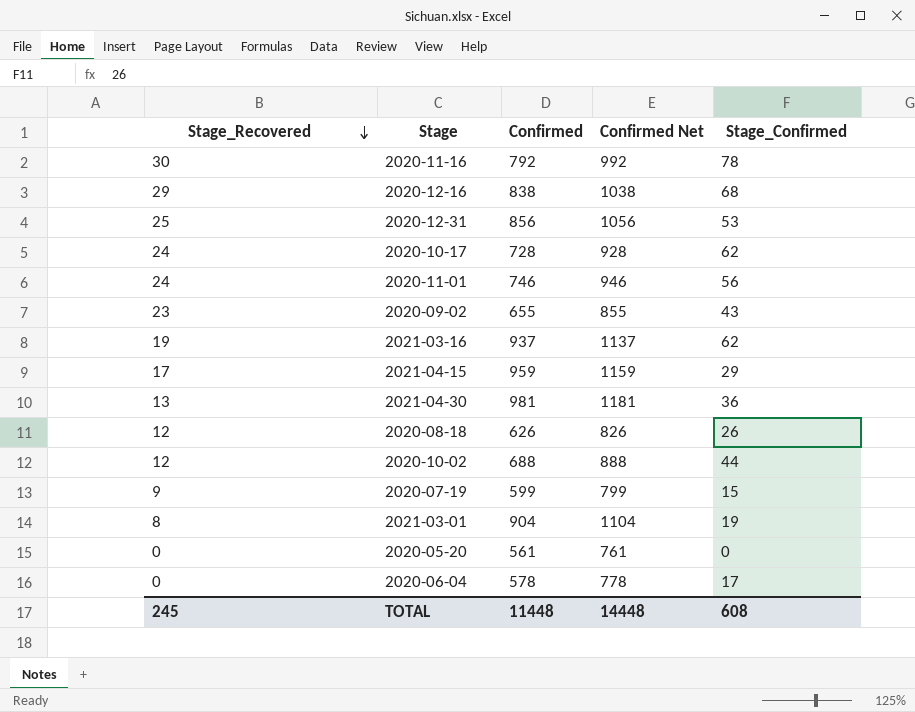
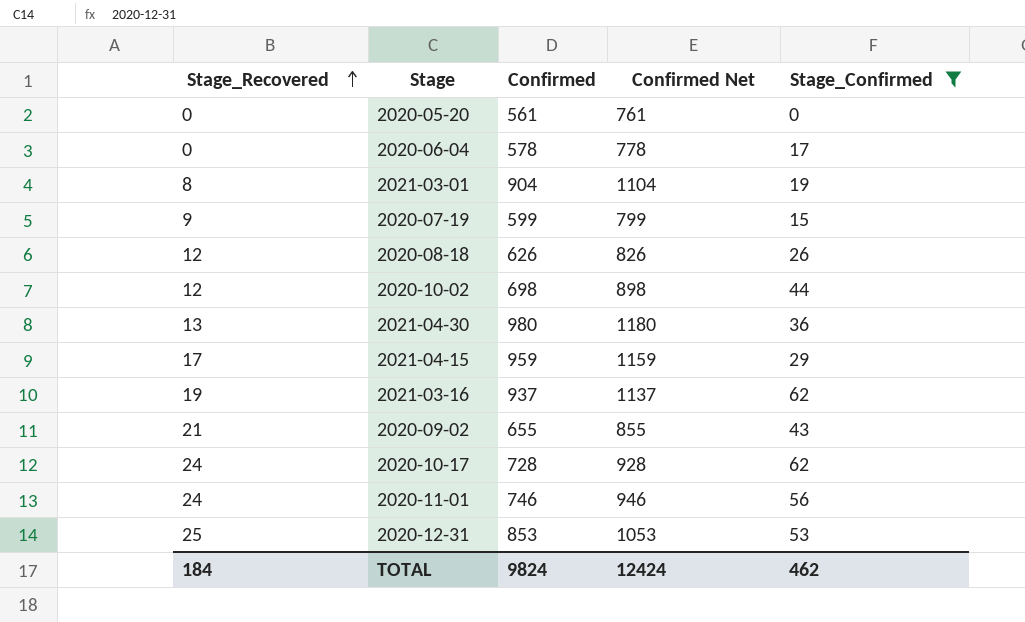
filter: none -> Stage_Confirmed <= 62
row order: Stage_Recovered descending -> Stage_Recovered ascending
2020-10-02 | Confirmed: 688 -> 698
2020-10-02 | Confirmed Net: 888 -> 898
2021-04-30 | Confirmed: 981 -> 980
2021-04-30 | Confirmed Net: 1181 -> 1180
2020-09-02 | Stage_Recovered: 23 -> 21
2020-12-31 | Confirmed: 856 -> 853
2020-12-31 | Confirmed Net: 1056 -> 1053
TOTAL | Stage_Recovered: 245 -> 184
TOTAL | Confirmed: 11448 -> 9824
TOTAL | Confirmed Net: 14448 -> 12424
TOTAL | Stage_Confirmed: 608 -> 462

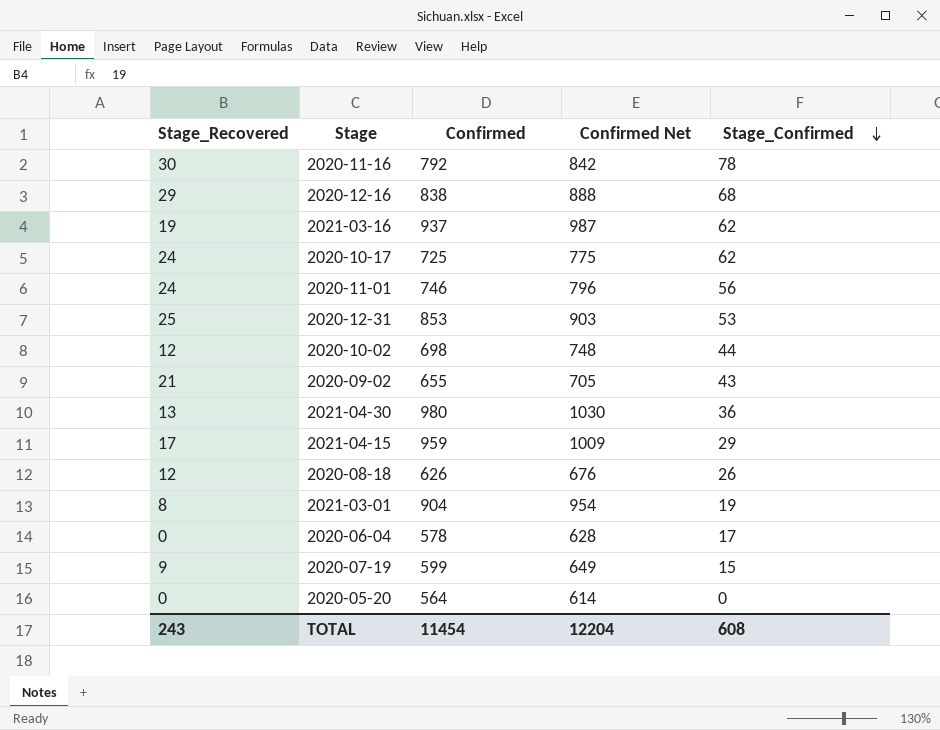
filter: Stage_Confirmed <= 62 -> none
row order: Stage_Recovered ascending -> Stage_Confirmed descending
column Confirmed Net | formula: [Confirmed] + 200 -> [Confirmed] + 50
2020-10-17 | Confirmed: 728 -> 725
2020-05-20 | Confirmed: 561 -> 564
TOTAL | Stage_Recovered: 184 -> 243
TOTAL | Confirmed: 9824 -> 11454
TOTAL | Confirmed Net: 12424 -> 12204
TOTAL | Stage_Confirmed: 462 -> 608

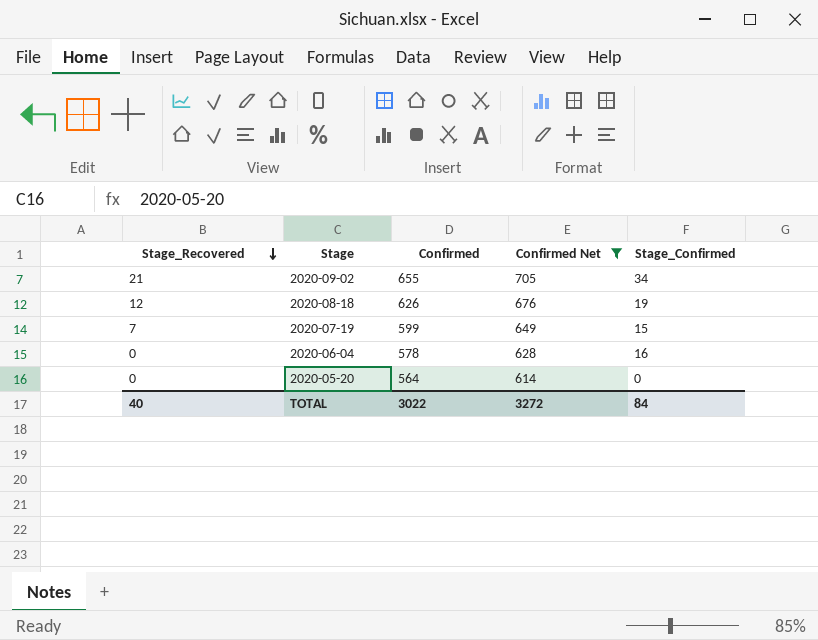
filter: none -> Confirmed Net <= 705
row order: Stage_Confirmed descending -> Stage_Recovered descending
2020-09-02 | Stage_Confirmed: 43 -> 34
2020-08-18 | Stage_Confirmed: 26 -> 19
2020-07-19 | Stage_Recovered: 9 -> 7
2020-06-04 | Stage_Confirmed: 17 -> 16
TOTAL | Stage_Recovered: 243 -> 40
TOTAL | Confirmed: 11454 -> 3022
TOTAL | Confirmed Net: 12204 -> 3272
TOTAL | Stage_Confirmed: 608 -> 84

